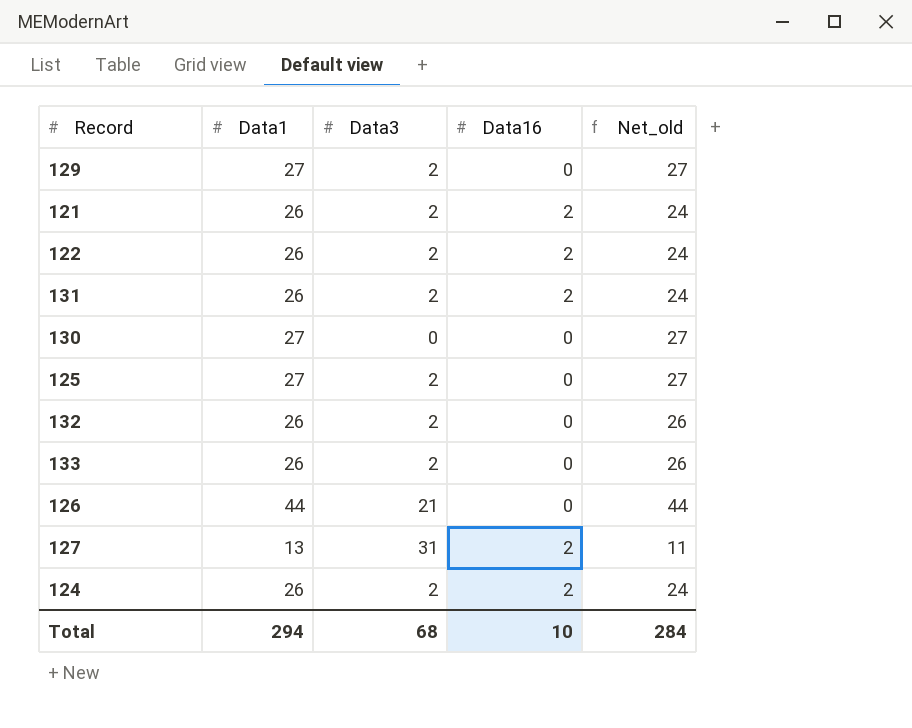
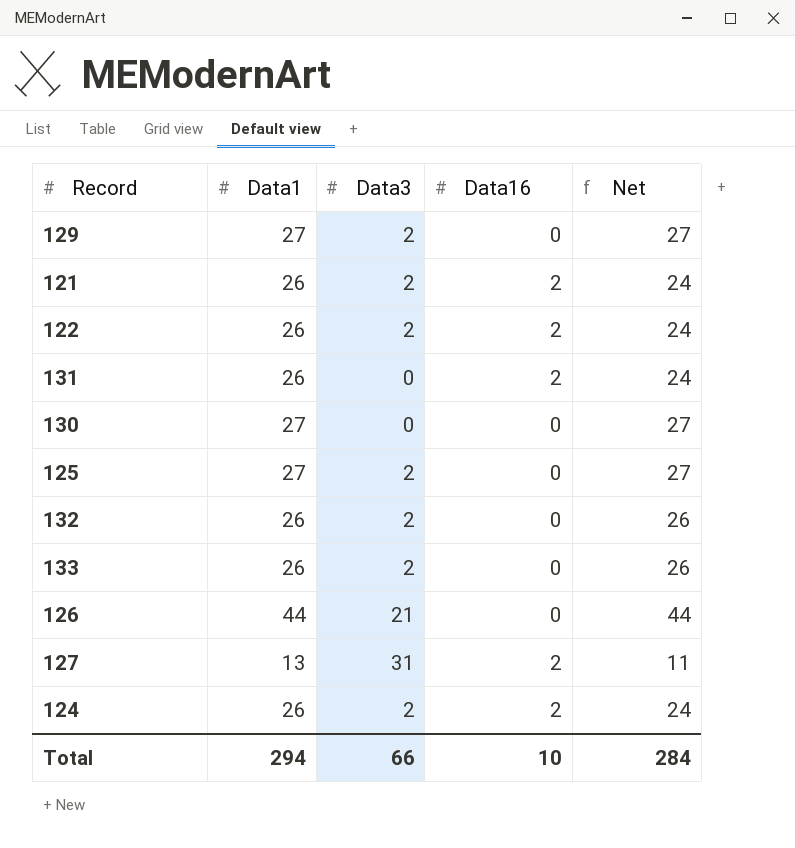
column name: Net_old -> Net
131 | Data3: 2 -> 0
Total | Data3: 68 -> 66

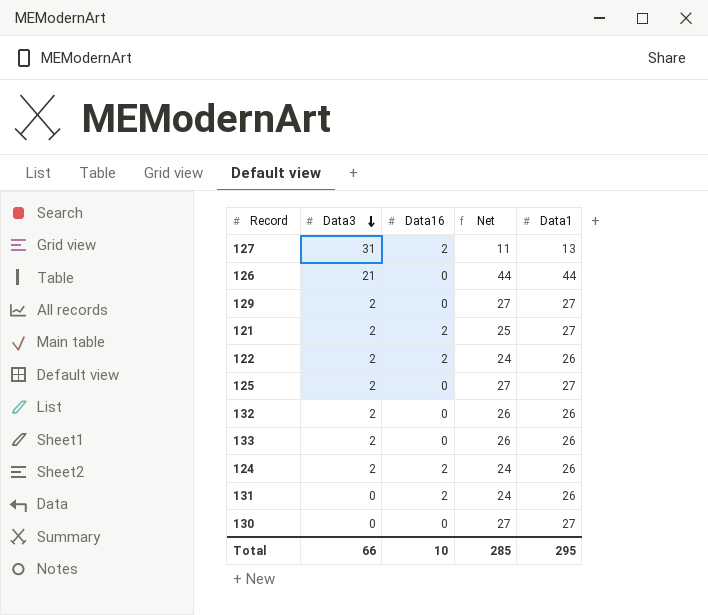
row order: none -> Data3 descending
column Data1 | position: 2 -> 5
121 | Net: 24 -> 25
121 | Data1: 26 -> 27
Total | Net: 284 -> 285
Total | Data1: 294 -> 295

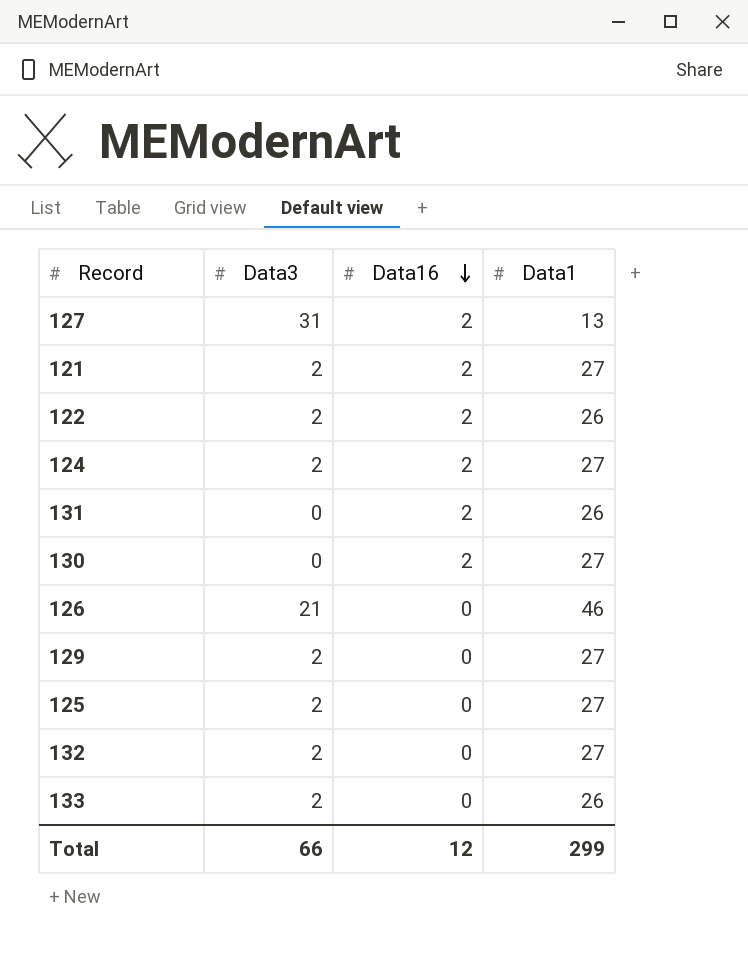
row order: Data3 descending -> Data16 descending
column Net | formula: [Data1] - [Data16] -> none
124 | Data1: 26 -> 27
130 | Data16: 0 -> 2
126 | Data1: 44 -> 46
132 | Data1: 26 -> 27
Total | Data16: 10 -> 12
Total | Data1: 295 -> 299

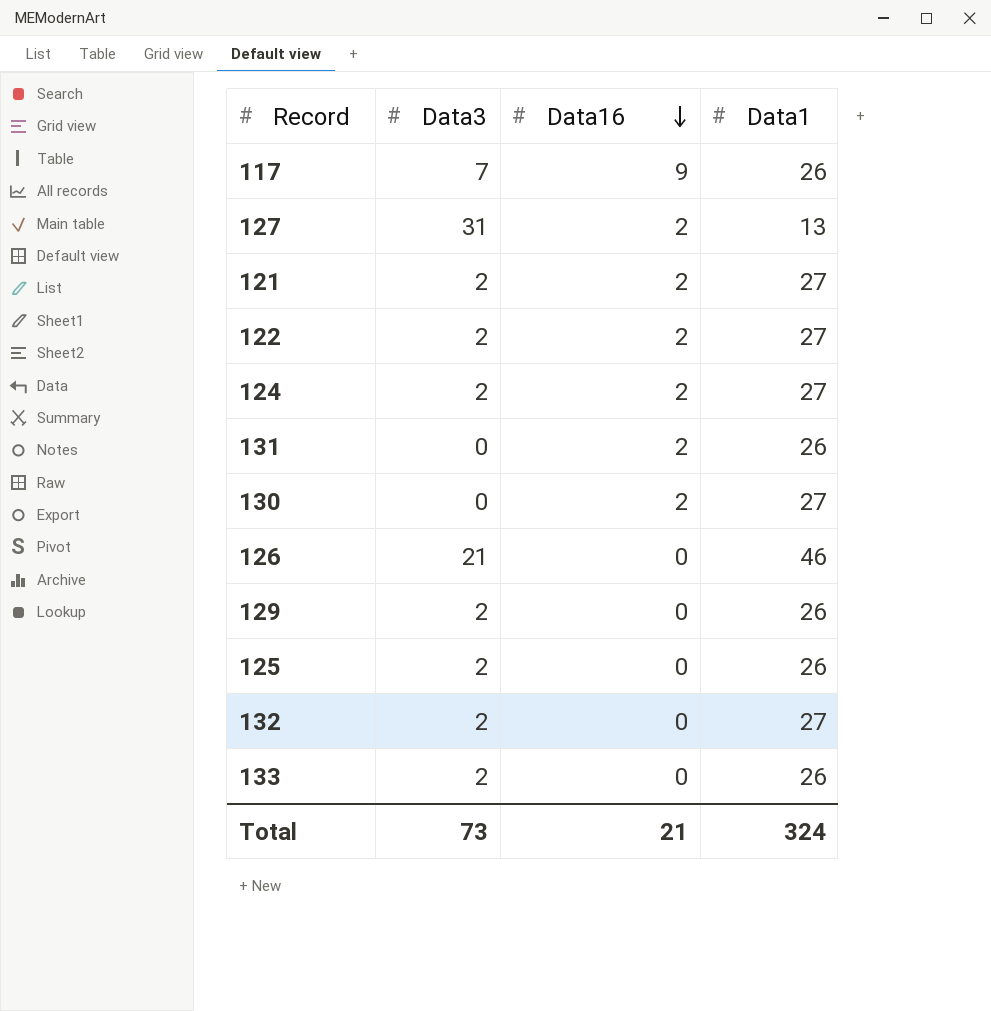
row 117: none -> 7 | 9 | 26
122 | Data1: 26 -> 27
129 | Data1: 27 -> 26
125 | Data1: 27 -> 26
Total | Data3: 66 -> 73
Total | Data16: 12 -> 21
Total | Data1: 299 -> 324

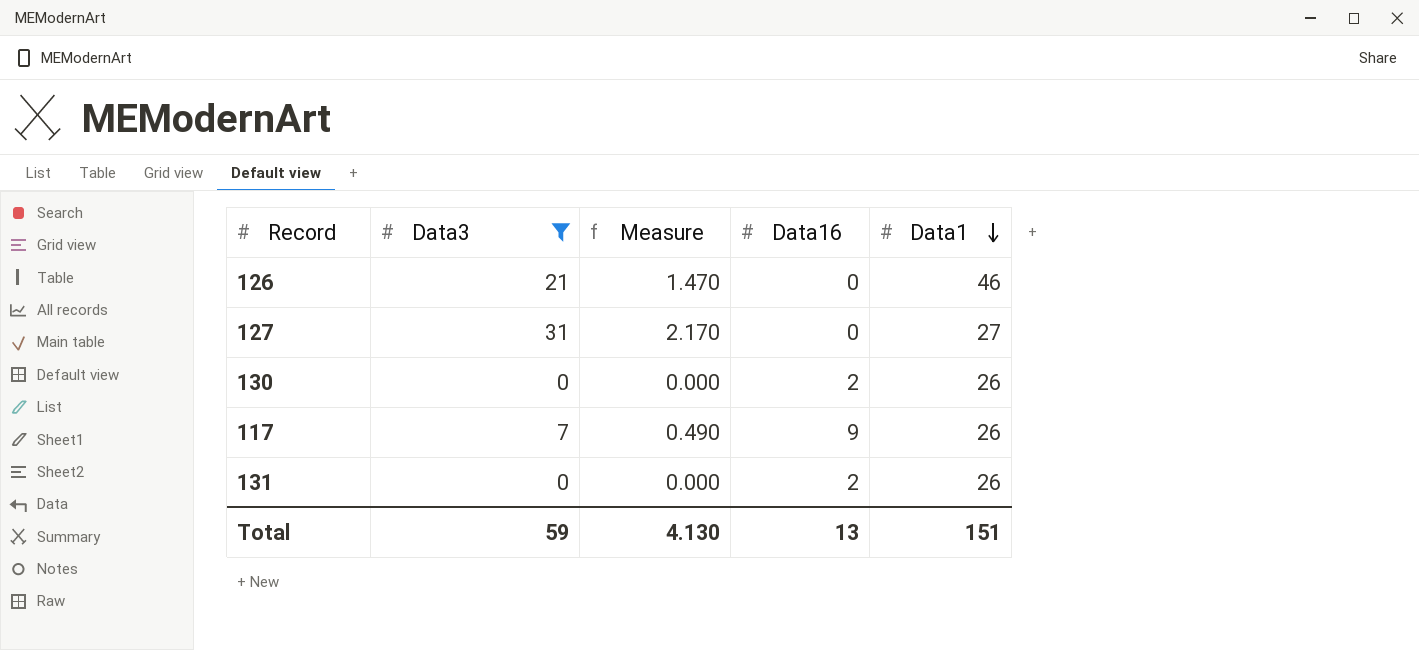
filter: none -> Data3 != 2
row order: Data16 descending -> Data1 descending
column Measure | formula: none -> [Data3] * 0.07
127 | Data16: 2 -> 0
127 | Data1: 13 -> 27
130 | Data1: 27 -> 26
Total | Data3: 73 -> 59
Total | Data16: 21 -> 13
Total | Data1: 324 -> 151

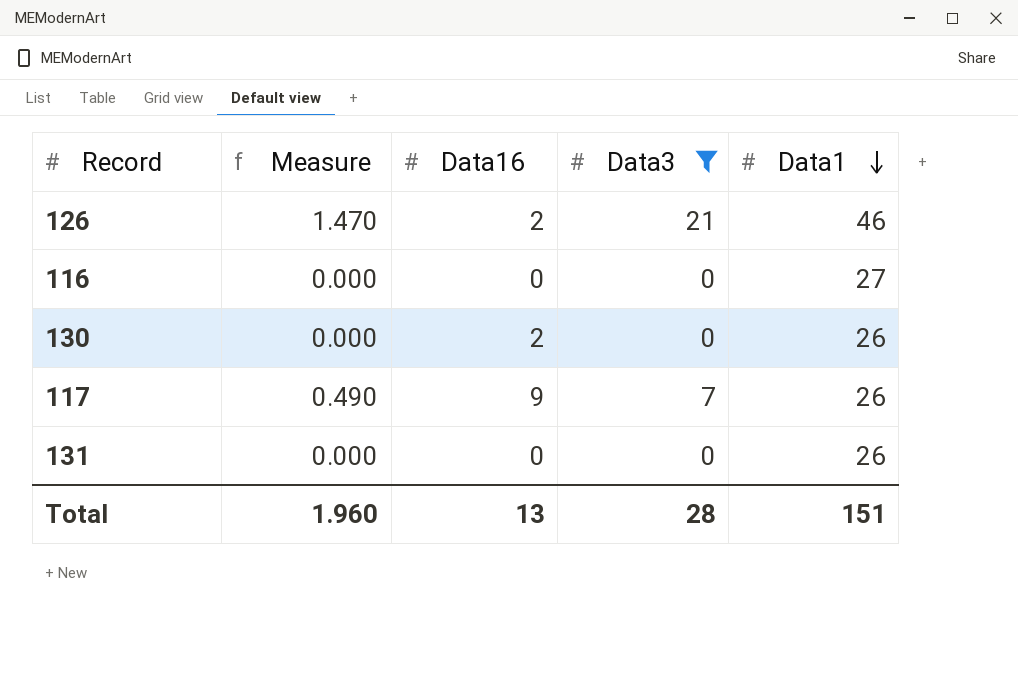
column Data3 | position: 2 -> 4
row 127: 31 | 2.170 | 0 | 27 -> none
126 | Data16: 0 -> 2
row 116: none -> 0.000 | 0 | 0 | 27
131 | Data16: 2 -> 0
Total | Measure: 4.130 -> 1.960
Total | Data3: 59 -> 28

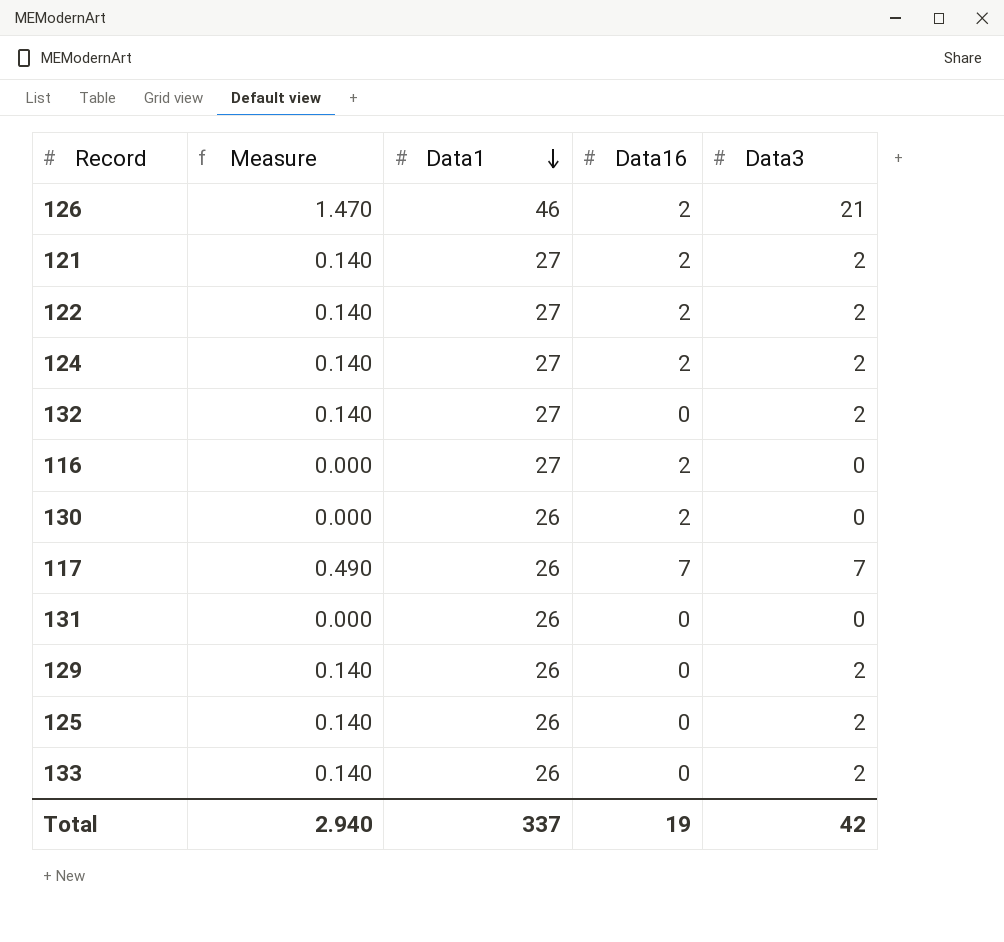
filter: Data3 != 2 -> none
column Data1 | position: 5 -> 3
116 | Data16: 0 -> 2
117 | Data16: 9 -> 7
Total | Measure: 1.960 -> 2.940
Total | Data1: 151 -> 337
Total | Data16: 13 -> 19
Total | Data3: 28 -> 42

